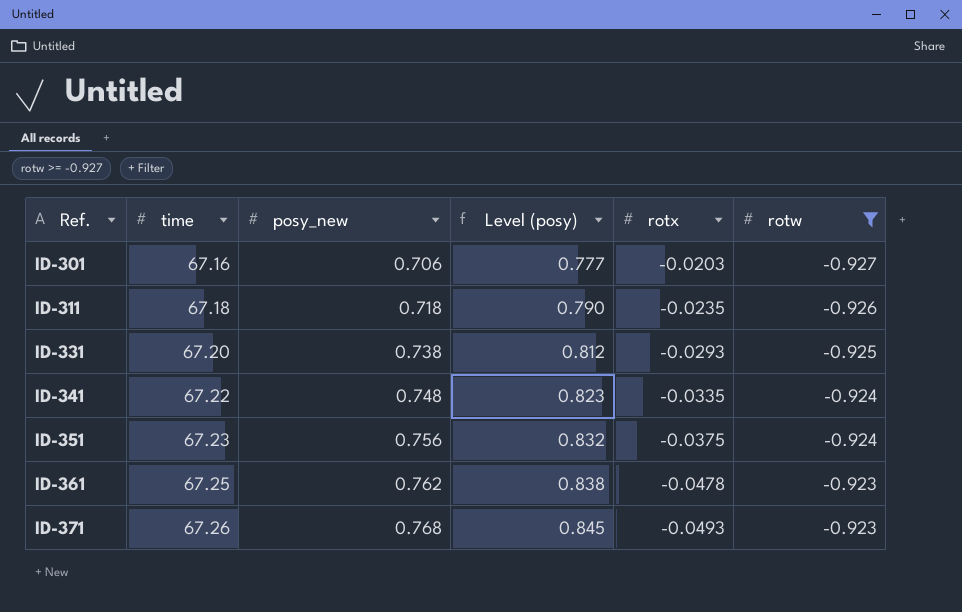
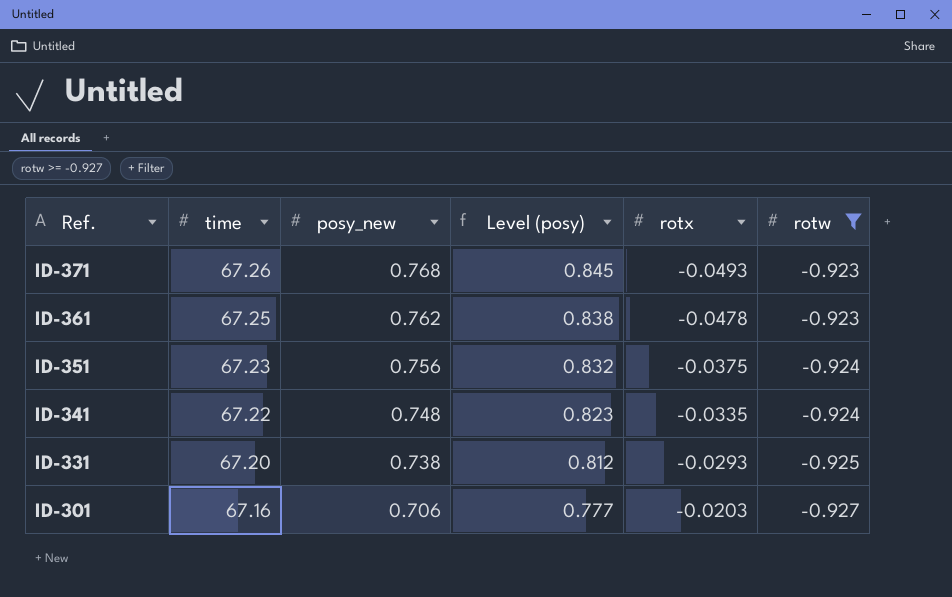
row order: Ref. ascending -> Ref. descending
row ID-311: 67.18 | 0.718 | 0.790 | -0.0235 | -0.926 -> none

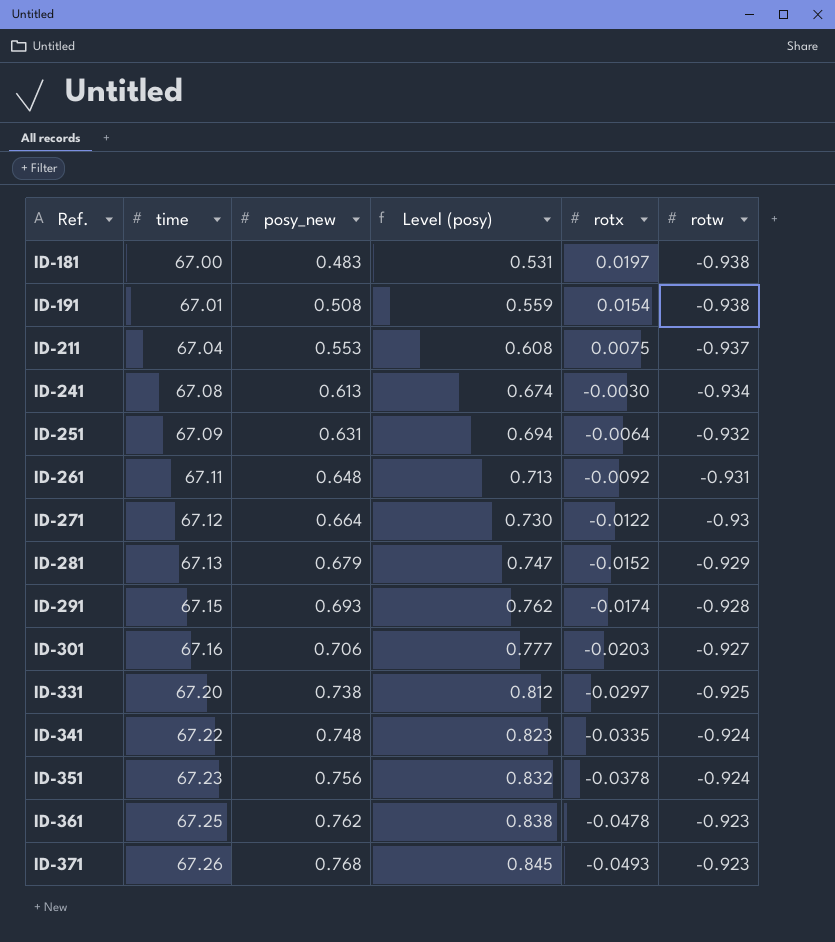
filter: rotw >= -0.927 -> none
row order: Ref. descending -> Ref. ascending
ID-331 | rotx: -0.0293 -> -0.0297
ID-351 | rotx: -0.0375 -> -0.0378

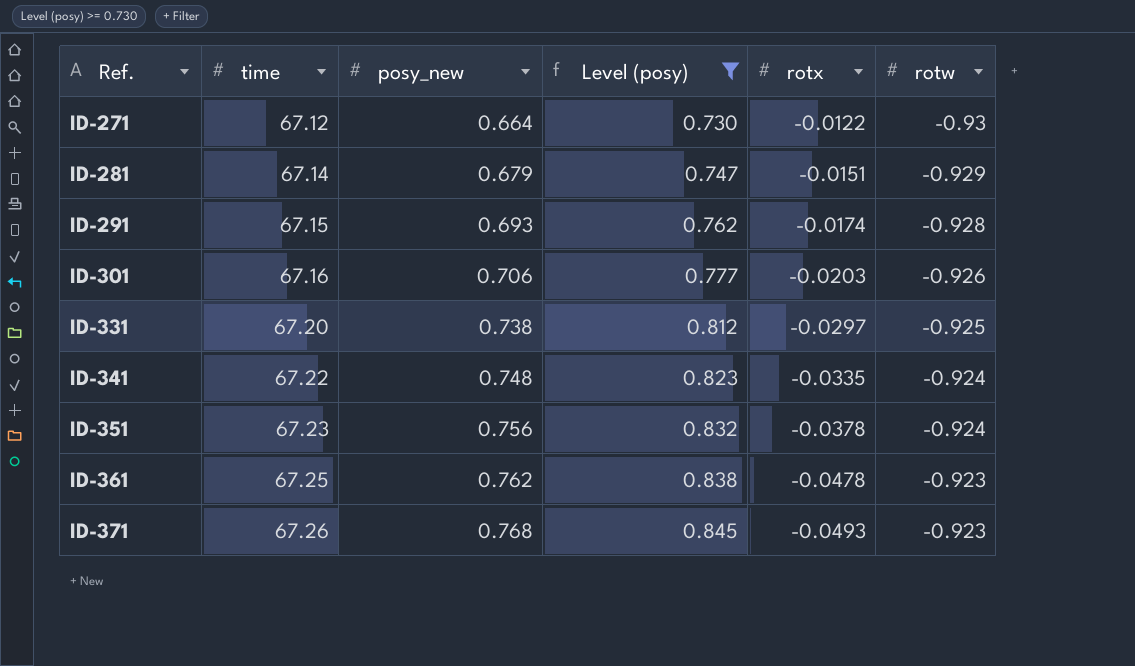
filter: none -> Level (posy) >= 0.730
ID-281 | time: 67.13 -> 67.14
ID-281 | rotx: -0.0152 -> -0.0151
ID-301 | rotw: -0.927 -> -0.926

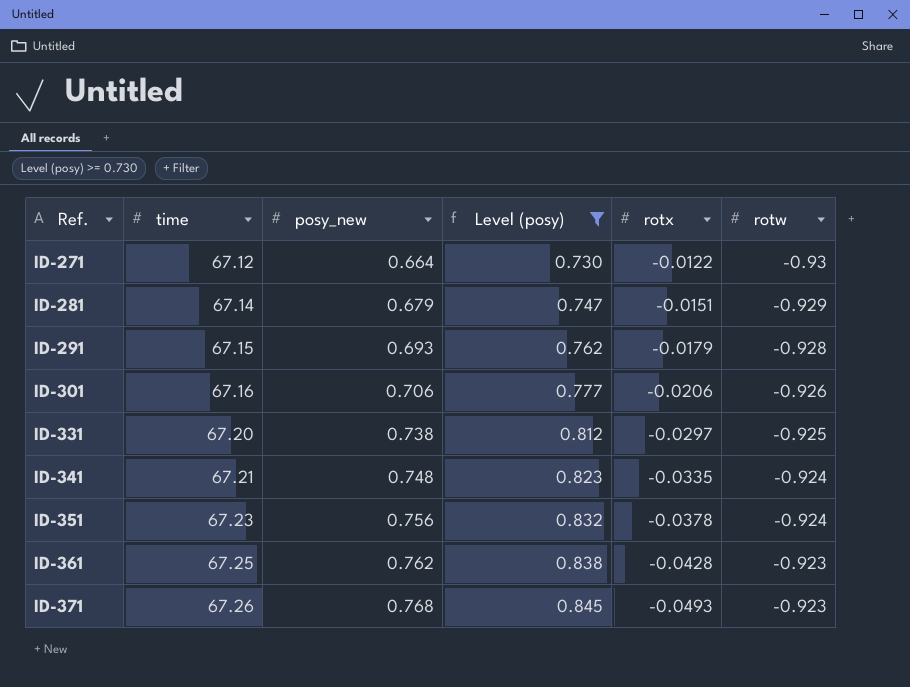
ID-291 | rotx: -0.0174 -> -0.0179
ID-301 | rotx: -0.0203 -> -0.0206
ID-341 | time: 67.22 -> 67.21
ID-361 | rotx: -0.0478 -> -0.0428

